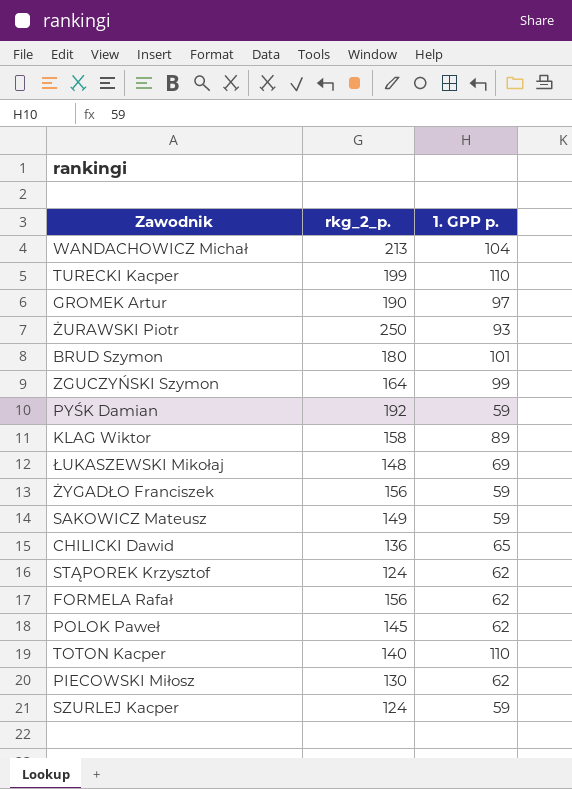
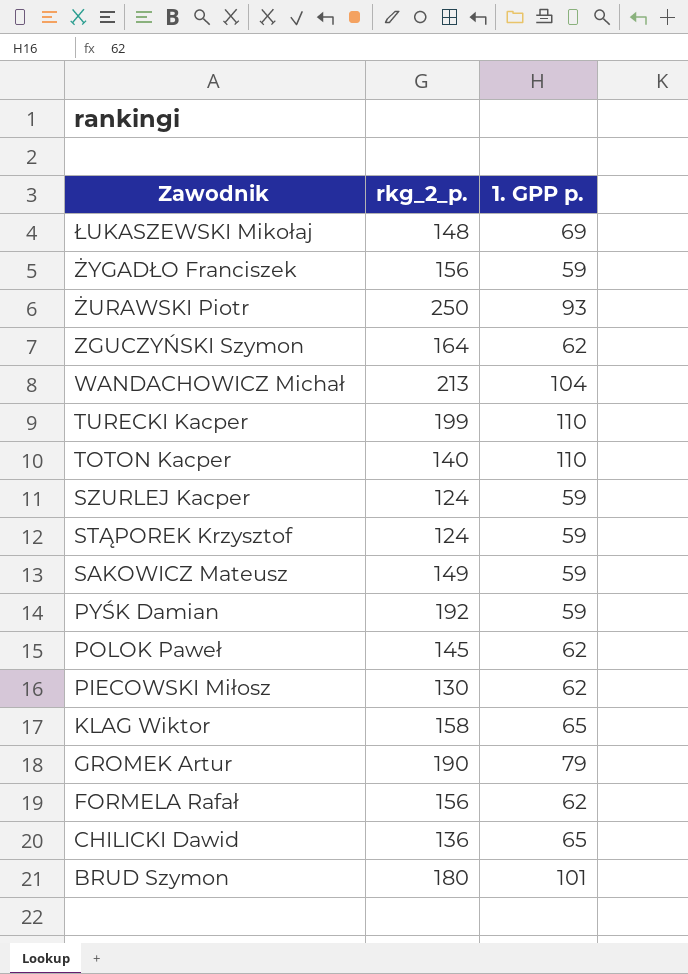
row order: none -> Zawodnik descending
ZGUCZYŃSKI Szymon | 1. GPP p.: 99 -> 62
STĄPOREK Krzysztof | 1. GPP p.: 62 -> 59
KLAG Wiktor | 1. GPP p.: 89 -> 65
GROMEK Artur | 1. GPP p.: 97 -> 79

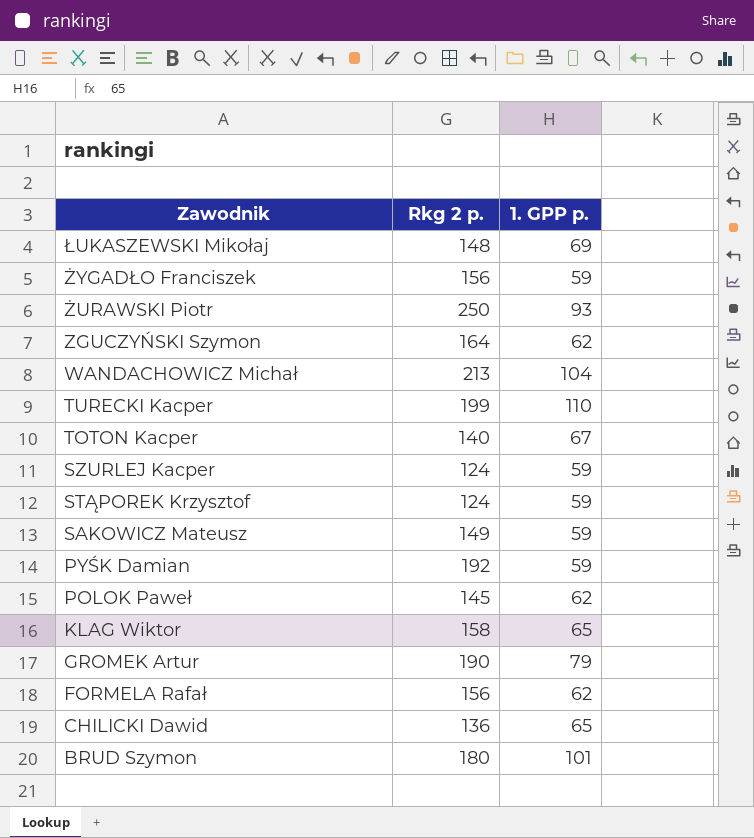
column name: rkg_2_p. -> Rkg 2 p.
row PIECOWSKI Miłosz: 130 | 62 -> none
TOTON Kacper | 1. GPP p.: 110 -> 67

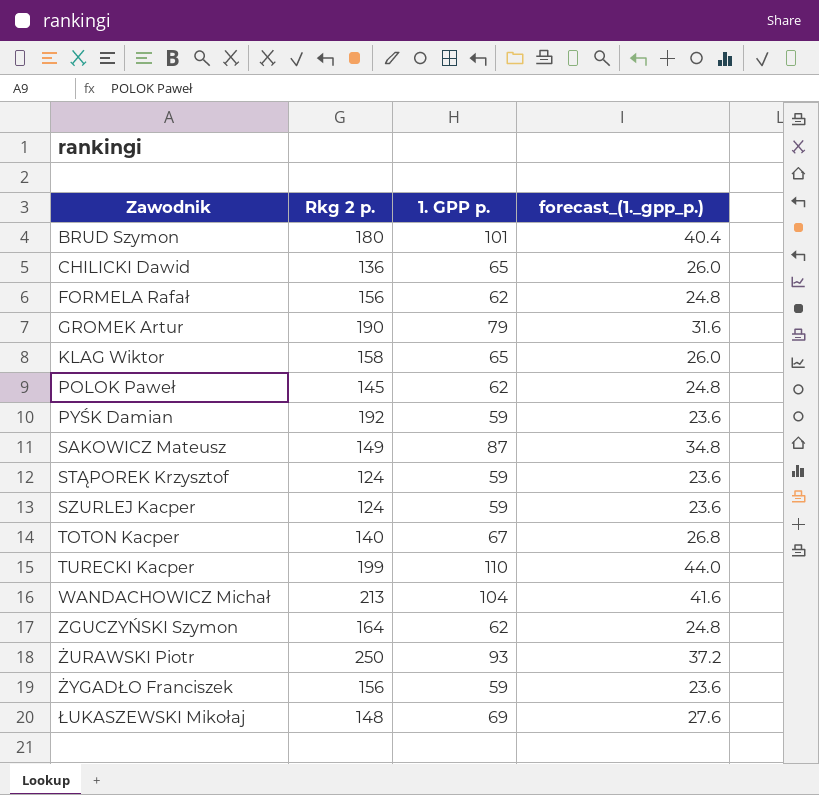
row order: Zawodnik descending -> Zawodnik ascending
column forecast_(1._gpp_p.) | formula: none -> [1. GPP p.] * 0.4
SAKOWICZ Mateusz | 1. GPP p.: 59 -> 87

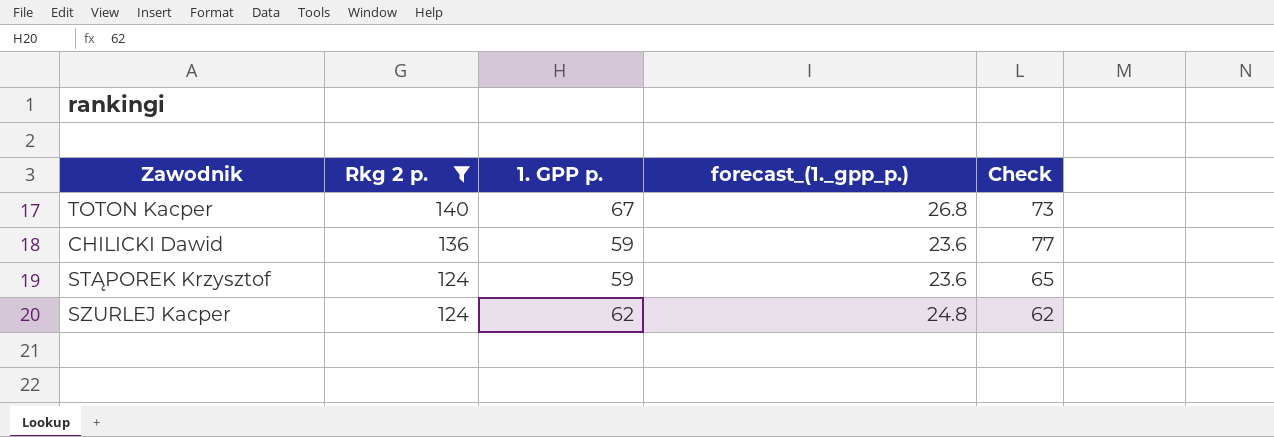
filter: none -> Rkg 2 p. <= 140
row order: Zawodnik ascending -> Rkg 2 p. descending
column Check | formula: none -> [Rkg 2 p.] - [1. GPP p.]
CHILICKI Dawid | 1. GPP p.: 65 -> 59
CHILICKI Dawid | forecast_(1._gpp_p.): 26.0 -> 23.6
SZURLEJ Kacper | 1. GPP p.: 59 -> 62
SZURLEJ Kacper | forecast_(1._gpp_p.): 23.6 -> 24.8

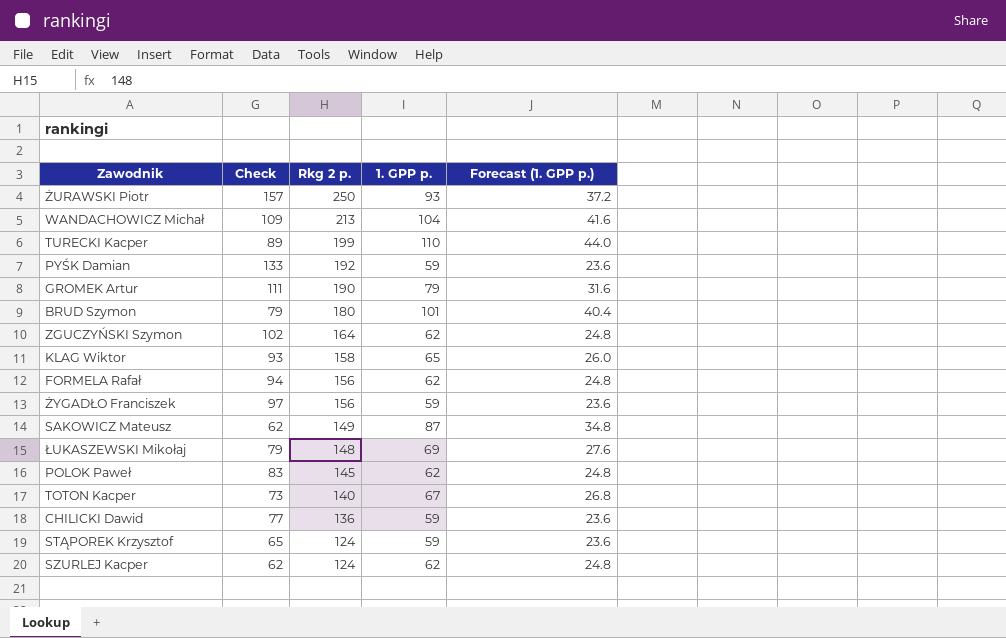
filter: Rkg 2 p. <= 140 -> none
column Check | position: 5 -> 2
column name: forecast_(1._gpp_p.) -> Forecast (1. GPP p.)

